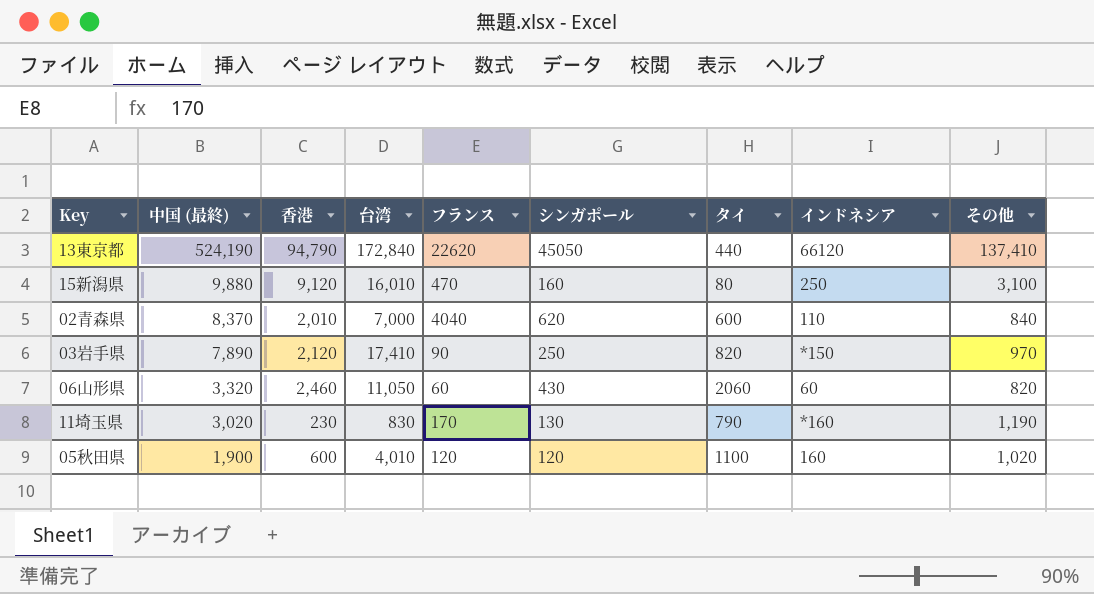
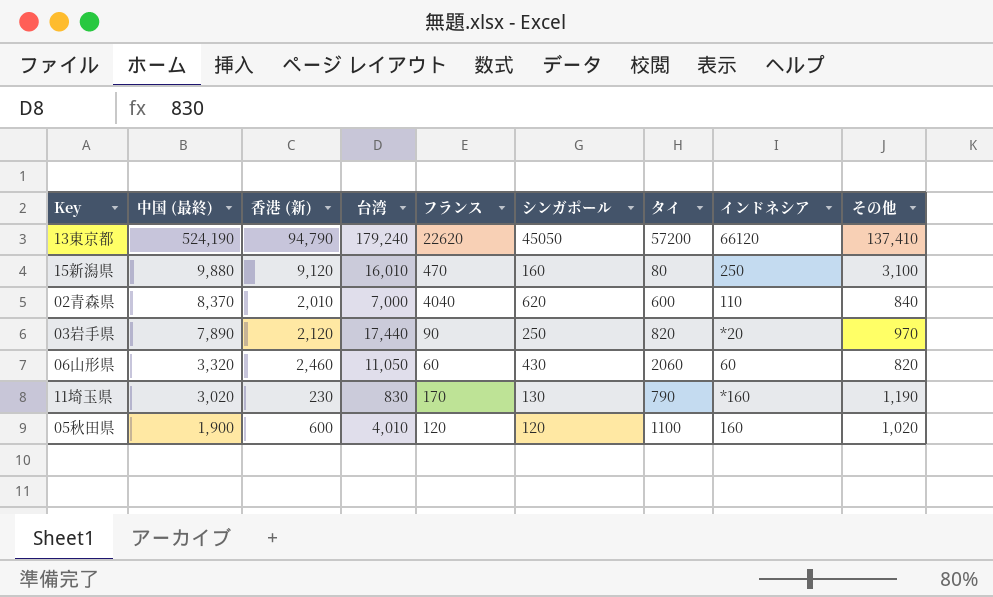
column name: 香港 -> 香港 (新)
13東京都 | 台湾: 172,840 -> 179,240
13東京都 | タイ: 440 -> 57200
03岩手県 | 台湾: 17,410 -> 17,440
03岩手県 | インドネシア: *150 -> *20

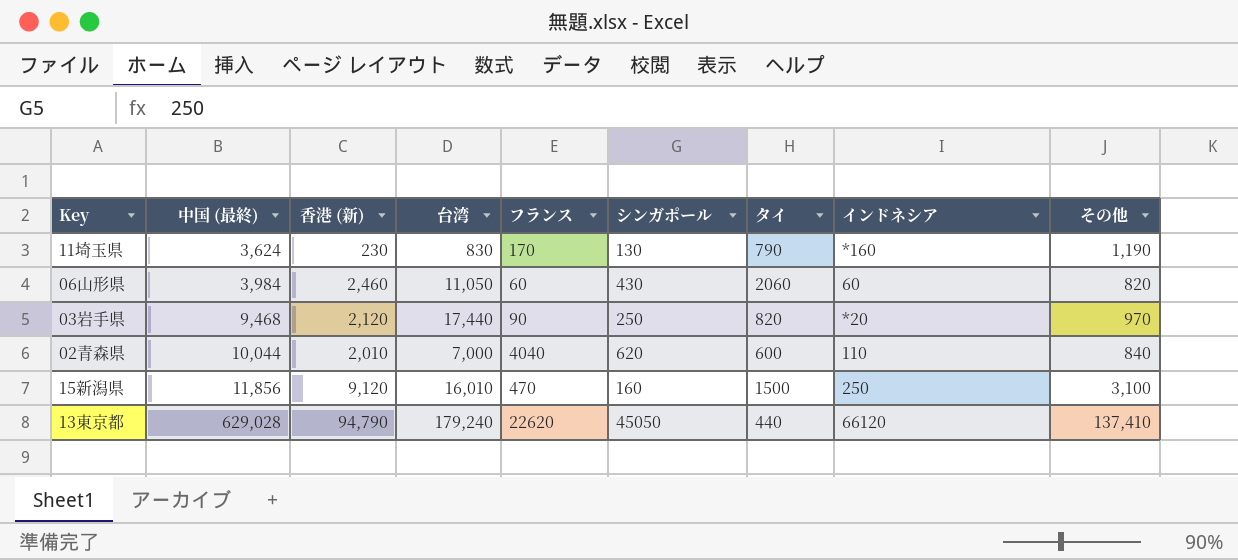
row order: 中国 (最終) descending -> 中国 (最終) ascending
row 05秋田県: 1,900 | 600 | 4,010 | 120 | 120 | 1100 | 160 | 1,020 -> none
11埼玉県 | 中国 (最終): 3,020 -> 3,624
06山形県 | 中国 (最終): 3,320 -> 3,984
03岩手県 | 中国 (最終): 7,890 -> 9,468
02青森県 | 中国 (最終): 8,370 -> 10,044
15新潟県 | 中国 (最終): 9,880 -> 11,856
15新潟県 | タイ: 80 -> 1500
13東京都 | 中国 (最終): 524,190 -> 629,028
13東京都 | タイ: 57200 -> 440

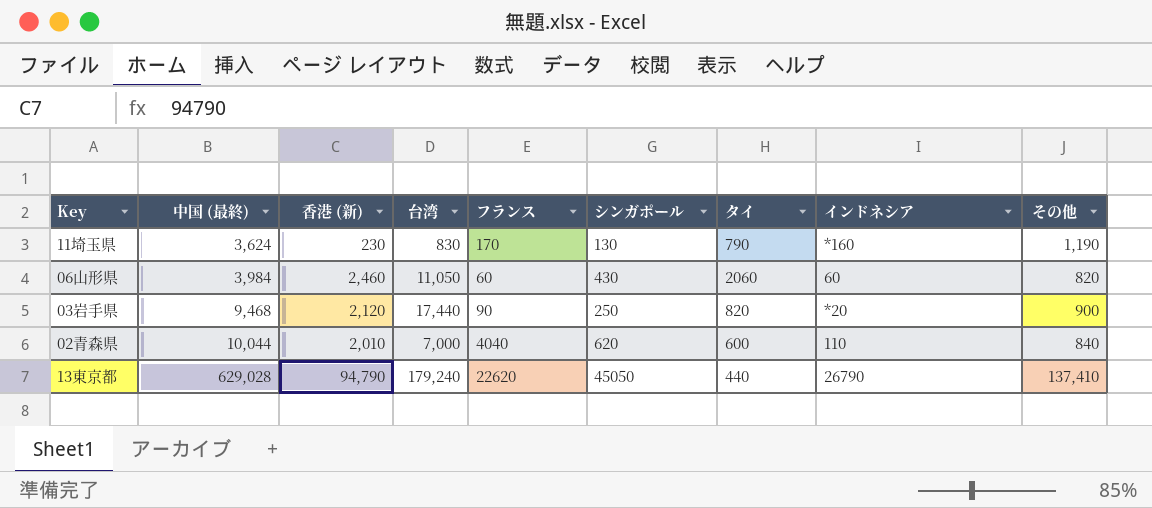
row 15新潟県: 11,856 | 9,120 | 16,010 | 470 | 160 | 1500 | 250 | 3,100 -> none
03岩手県 | その他: 970 -> 900
13東京都 | インドネシア: 66120 -> 26790

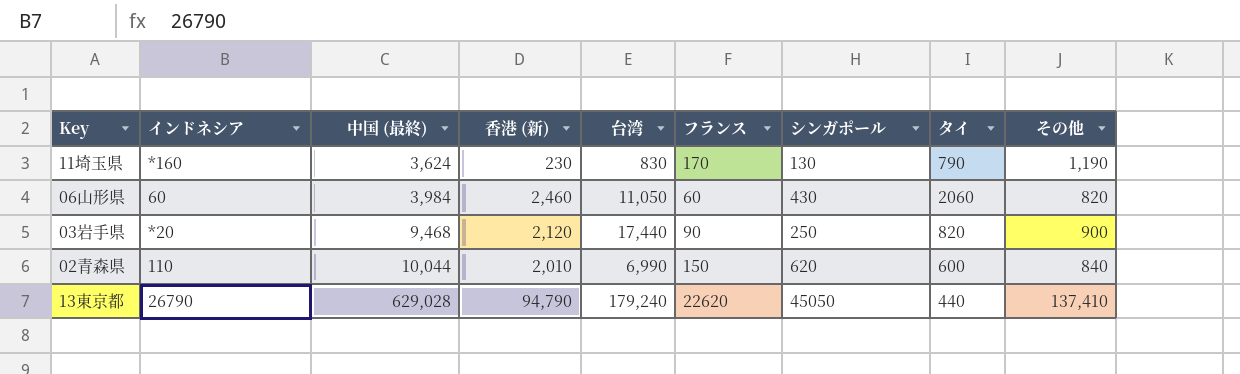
column インドネシア | position: 8 -> 2
02青森県 | 台湾: 7,000 -> 6,990
02青森県 | フランス: 4040 -> 150

